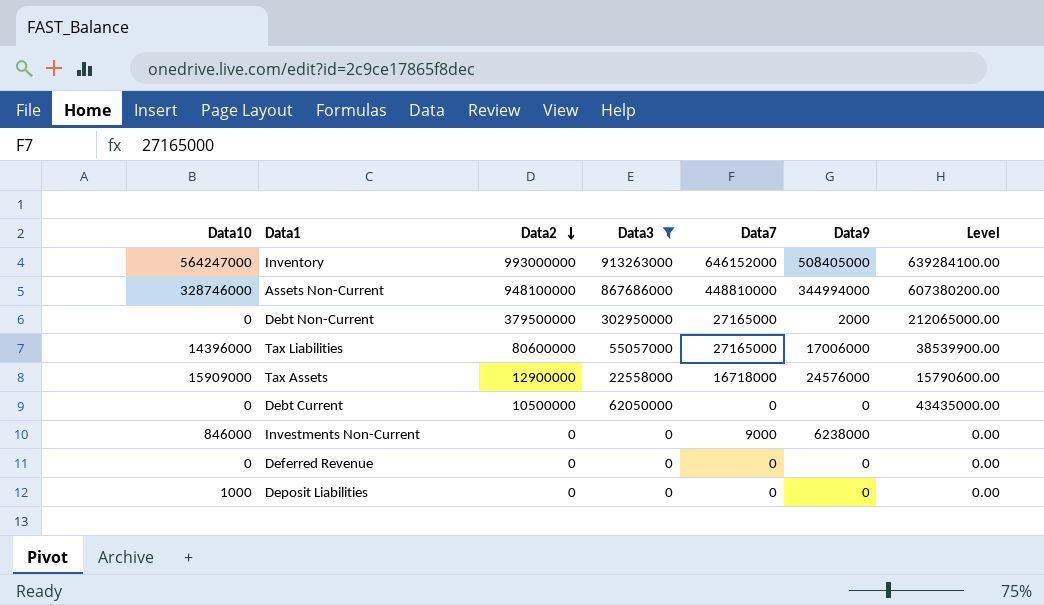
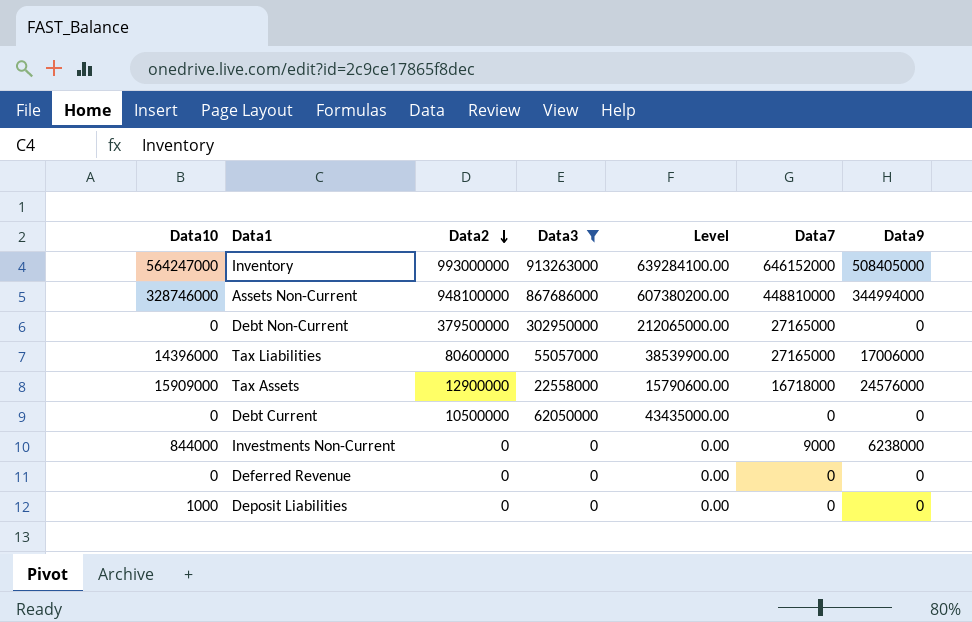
column Level | position: 7 -> 5
Debt Non-Current | Data9: 2000 -> 0
Investments Non-Current | Data10: 846000 -> 844000

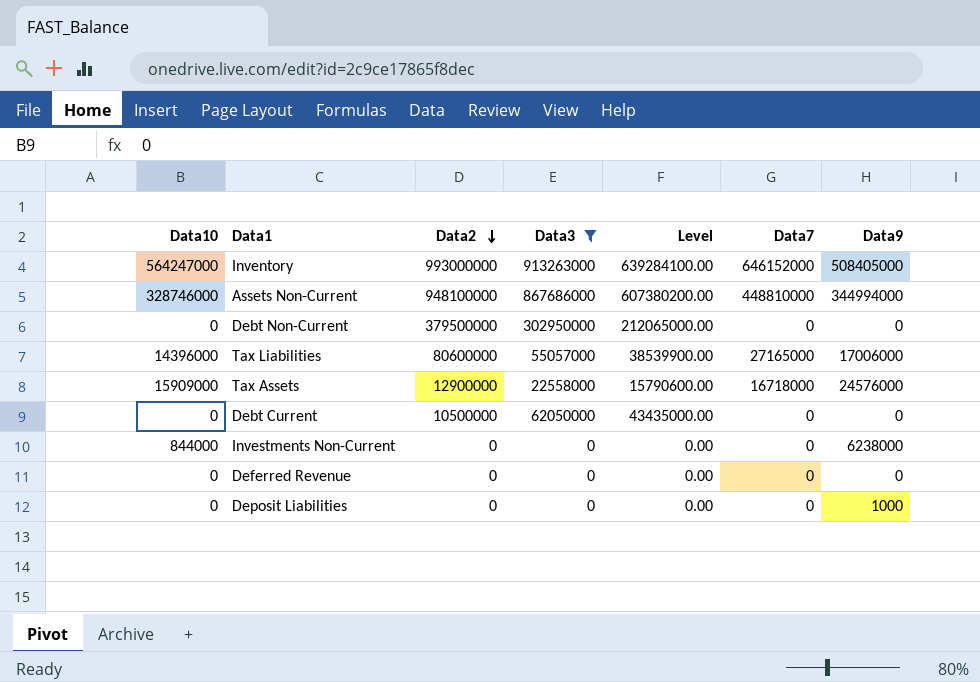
Debt Non-Current | Data7: 27165000 -> 0
Investments Non-Current | Data7: 9000 -> 0
Deposit Liabilities | Data10: 1000 -> 0
Deposit Liabilities | Data9: 0 -> 1000

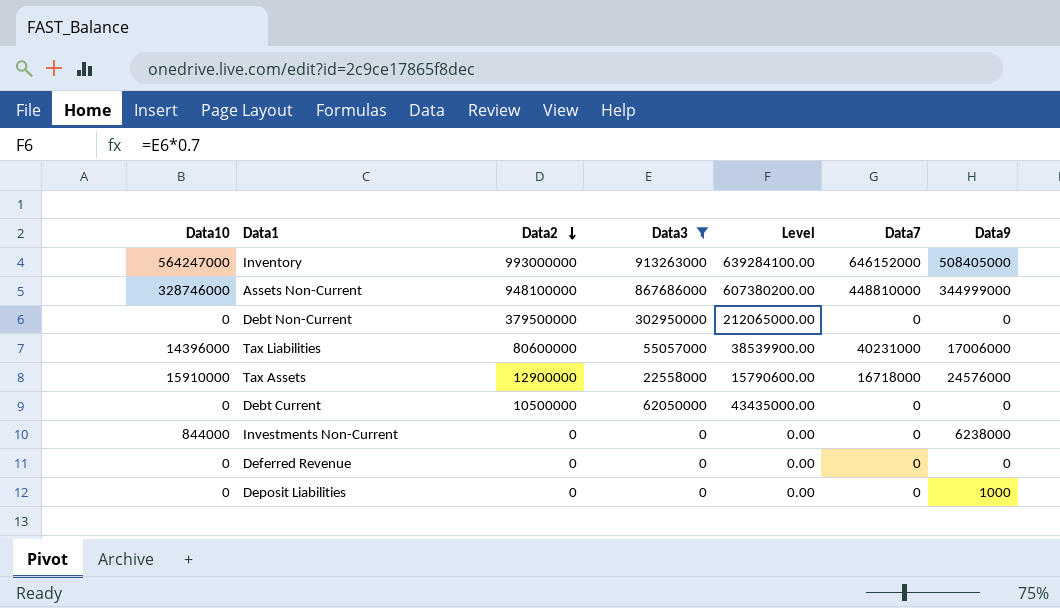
Assets Non-Current | Data9: 344994000 -> 344999000
Tax Liabilities | Data7: 27165000 -> 40231000
Tax Assets | Data10: 15909000 -> 15910000

